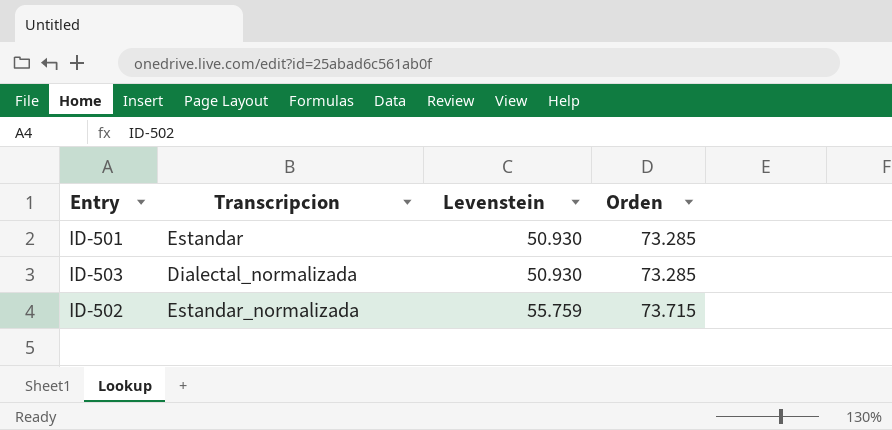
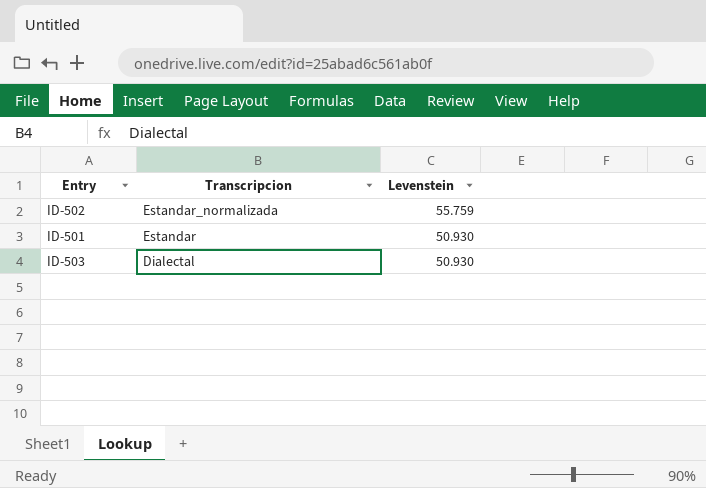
row order: Levenstein ascending -> Transcripcion descending
column Orden | position: 4 -> none
ID-503 | Transcripcion: Dialectal_normalizada -> Dialectal

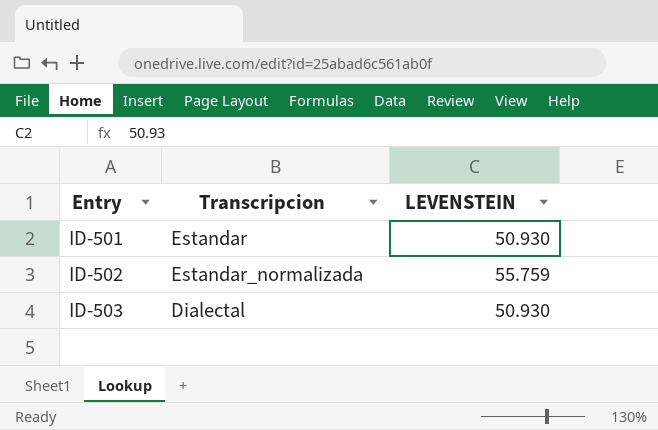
row order: Transcripcion descending -> Entry ascending
column name: Levenstein -> LEVENSTEIN

